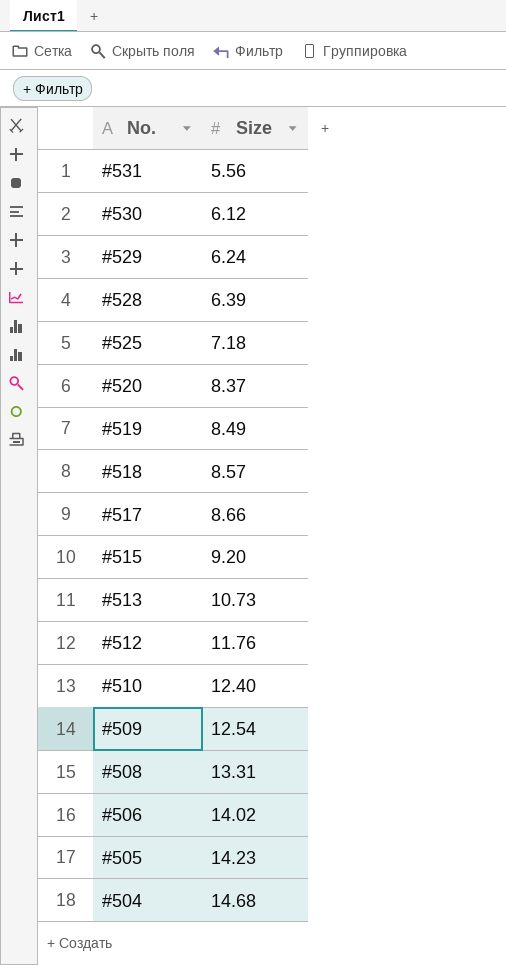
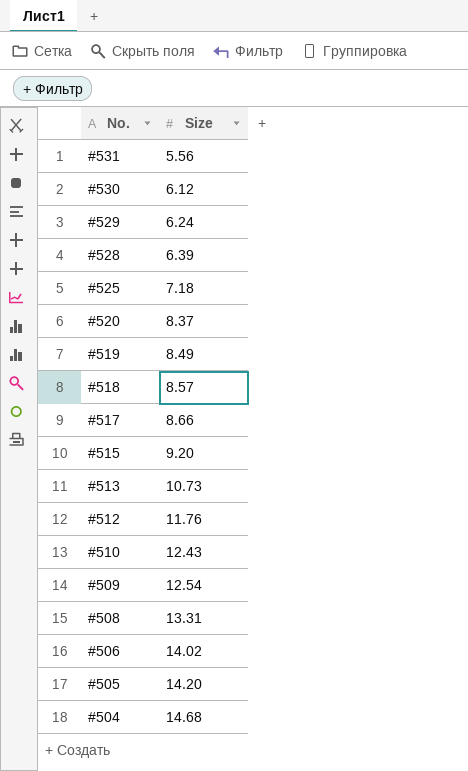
#510 | Size: 12.40 -> 12.43
#505 | Size: 14.23 -> 14.20

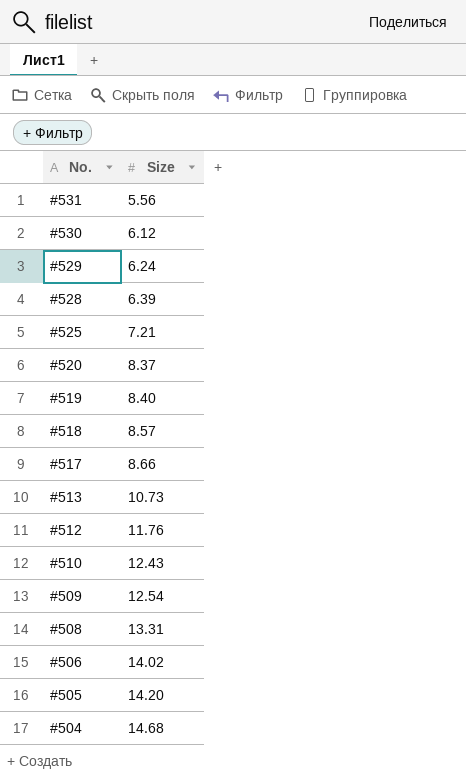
row #515: 9.20 -> none
#525 | Size: 7.18 -> 7.21
#519 | Size: 8.49 -> 8.40

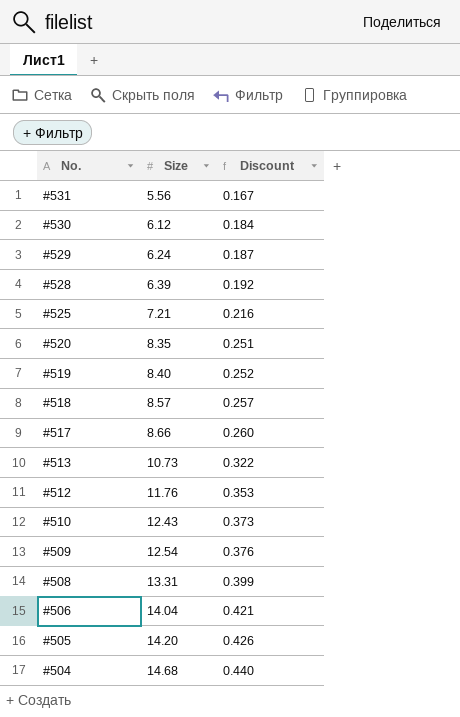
column Discount | formula: none -> [Size] * 0.03
#520 | Size: 8.37 -> 8.35
#506 | Size: 14.02 -> 14.04

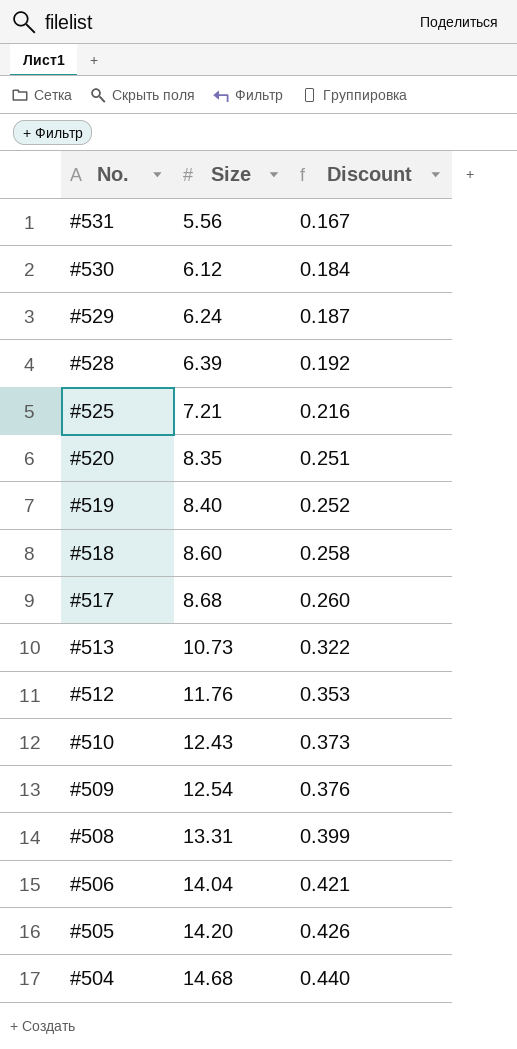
#518 | Size: 8.57 -> 8.60
#518 | Discount: 0.257 -> 0.258
#517 | Size: 8.66 -> 8.68

